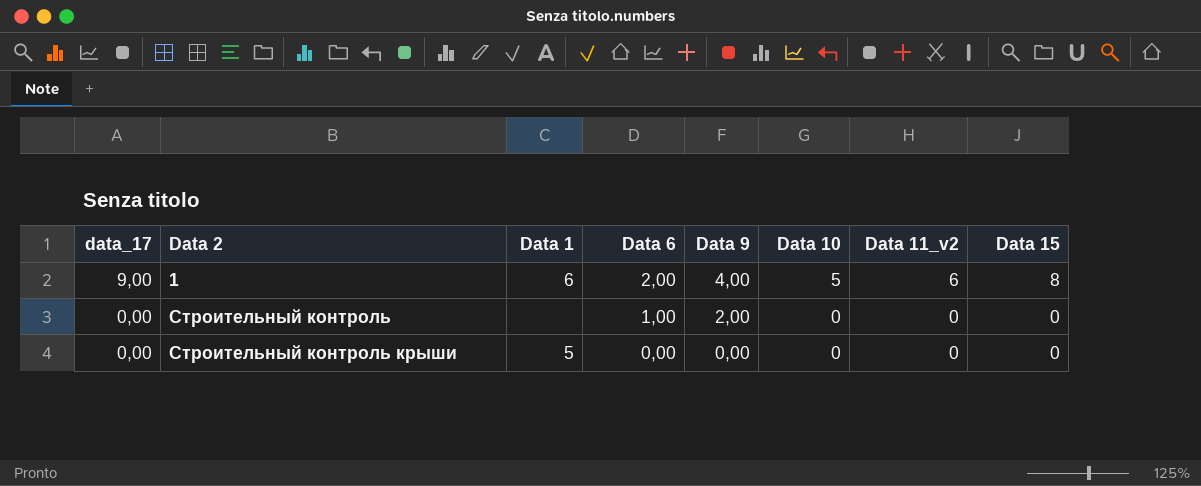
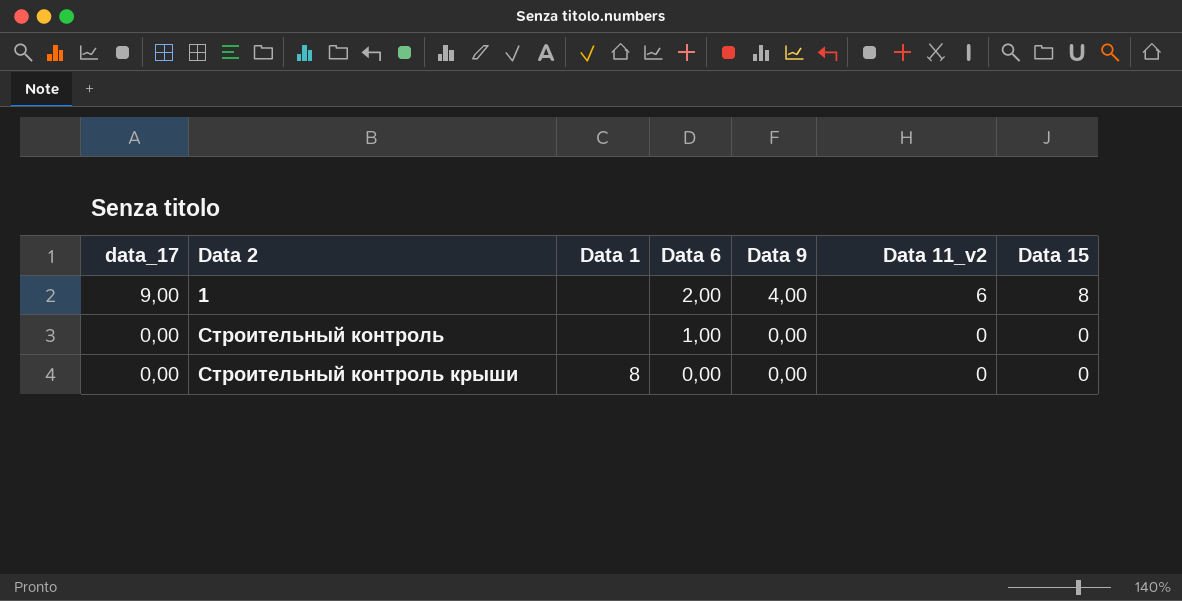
column Data 10 | position: 6 -> none
1 | Data 1: 6 -> none
Строительный контроль | Data 9: 2,00 -> 0,00
Строительный контроль крыши | Data 1: 5 -> 8

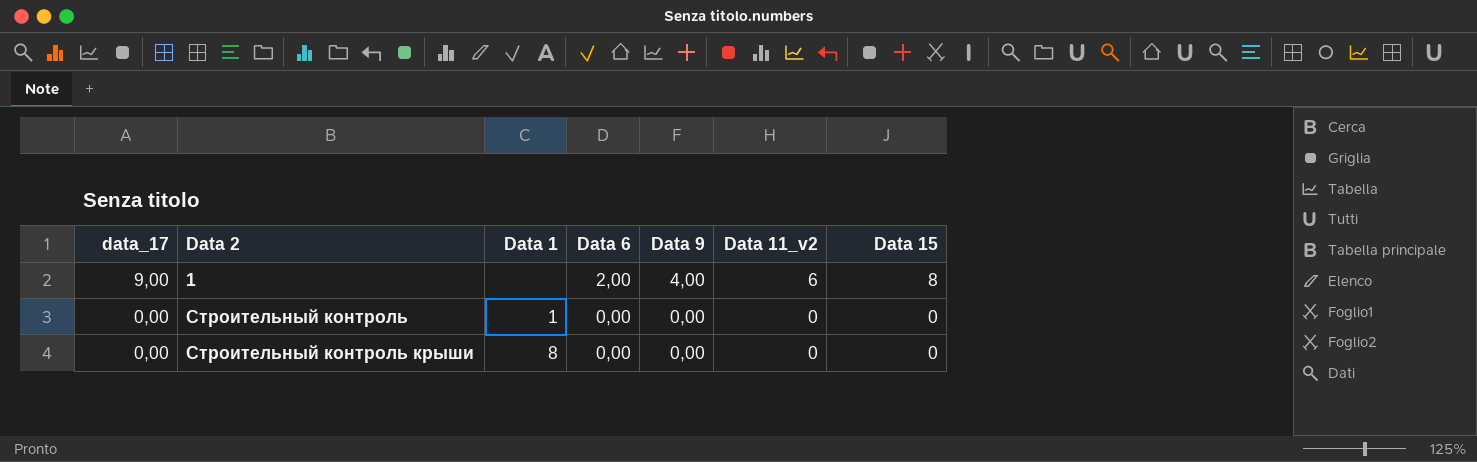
Строительный контроль | Data 1: none -> 1
Строительный контроль | Data 6: 1,00 -> 0,00

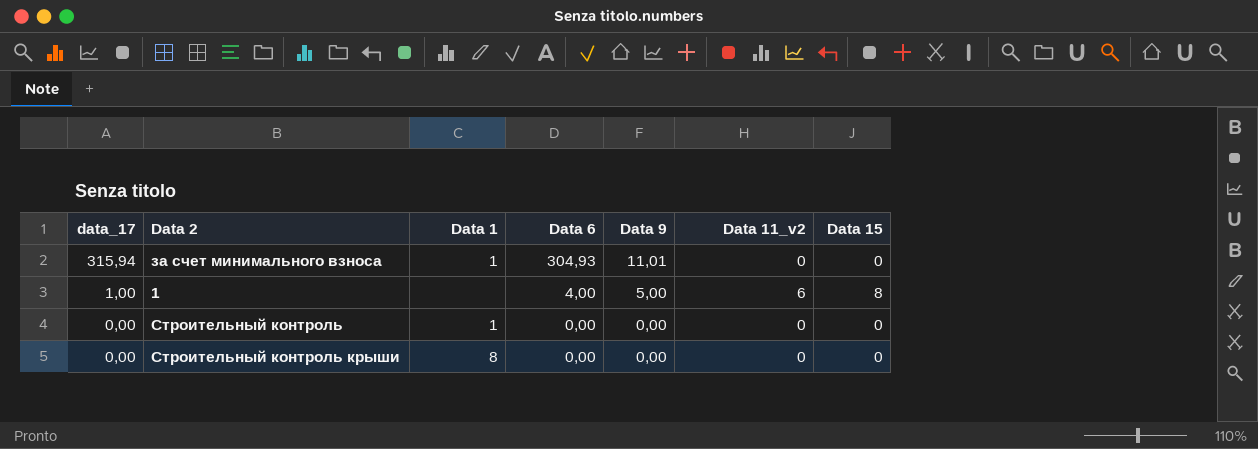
row за счет минимального взноса: none -> 315,94 | 1 | 304,93 | 11,01 | 0 | 0
1 | data_17: 9,00 -> 1,00
1 | Data 6: 2,00 -> 4,00
1 | Data 9: 4,00 -> 5,00

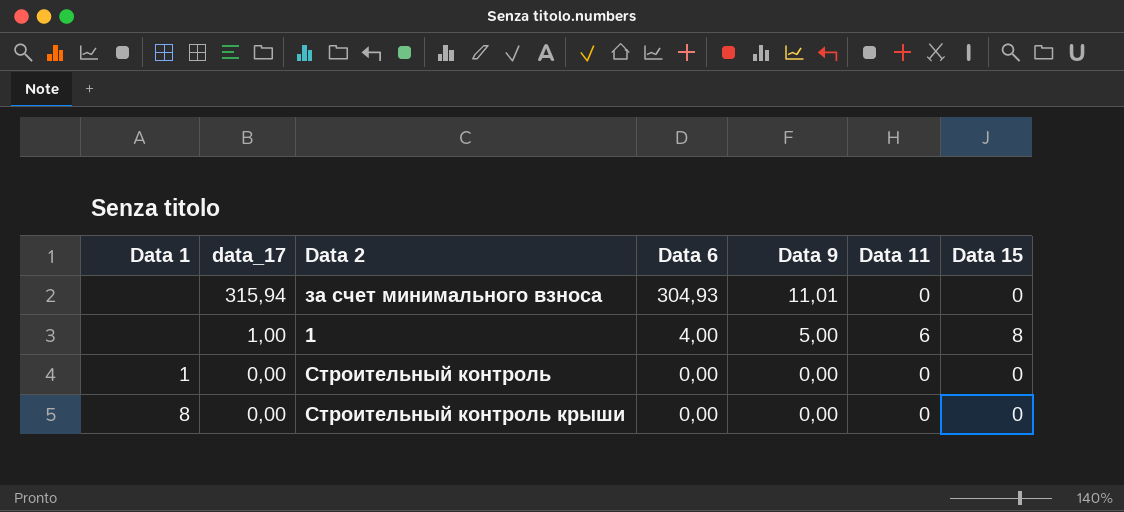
column Data 1 | position: 3 -> 1
column name: Data 11_v2 -> Data 11
за счет минимального взноса | Data 1: 1 -> none

